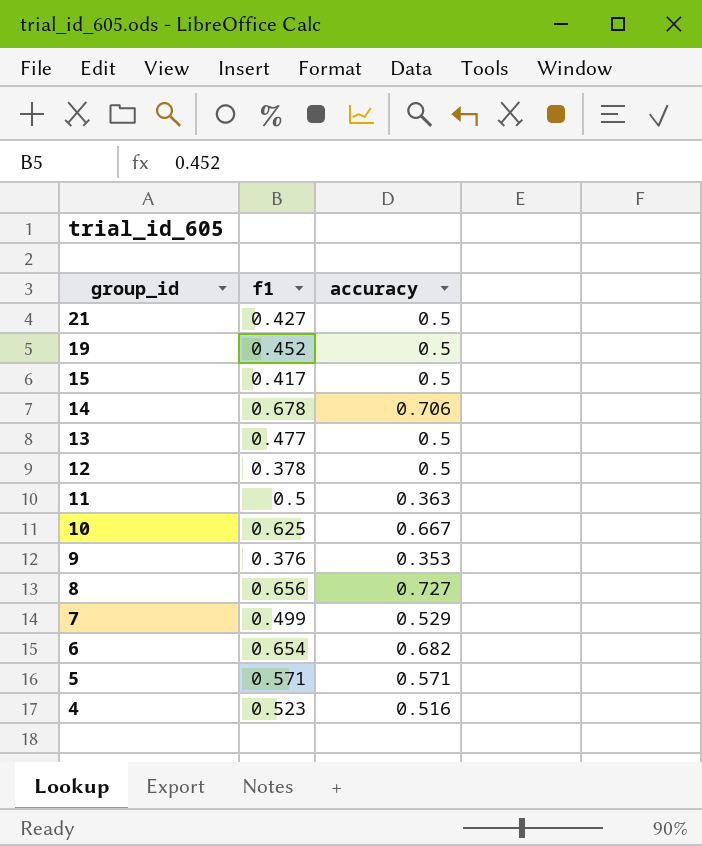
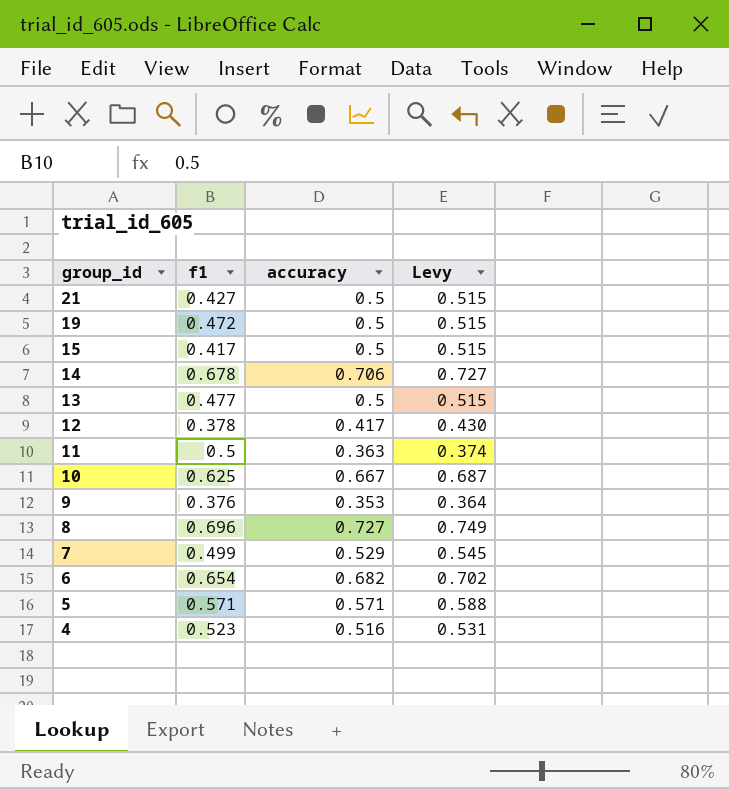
column Levy | formula: none -> [accuracy] * 1.03
19 | f1: 0.452 -> 0.472
12 | accuracy: 0.5 -> 0.417
8 | f1: 0.656 -> 0.696

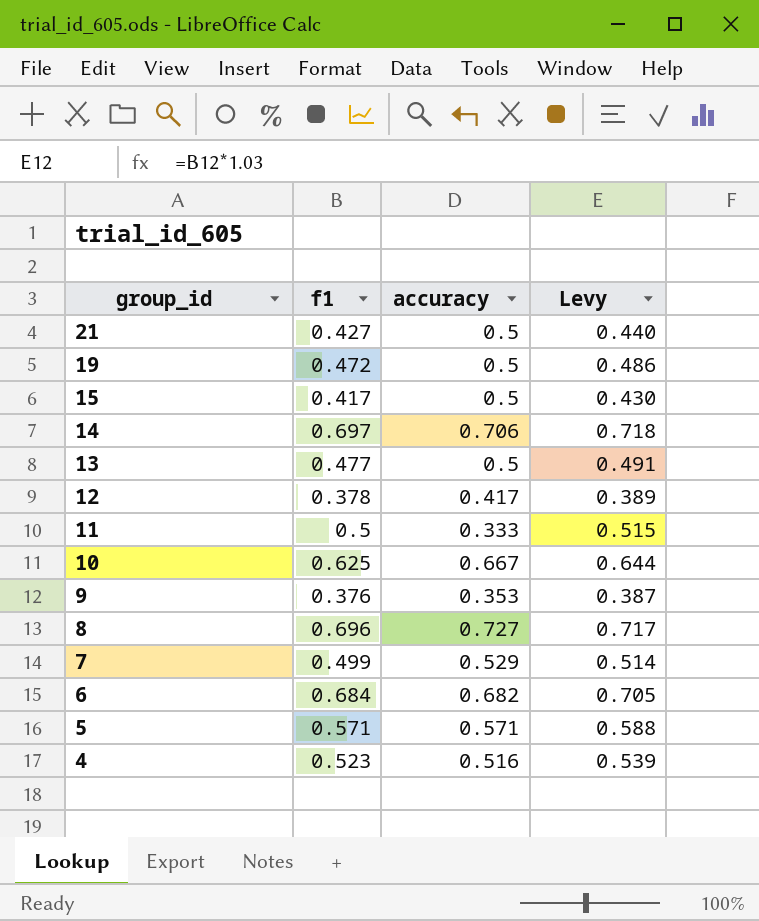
column Levy | formula: [accuracy] * 1.03 -> [f1] * 1.03
14 | f1: 0.678 -> 0.697
11 | accuracy: 0.363 -> 0.333
6 | f1: 0.654 -> 0.684

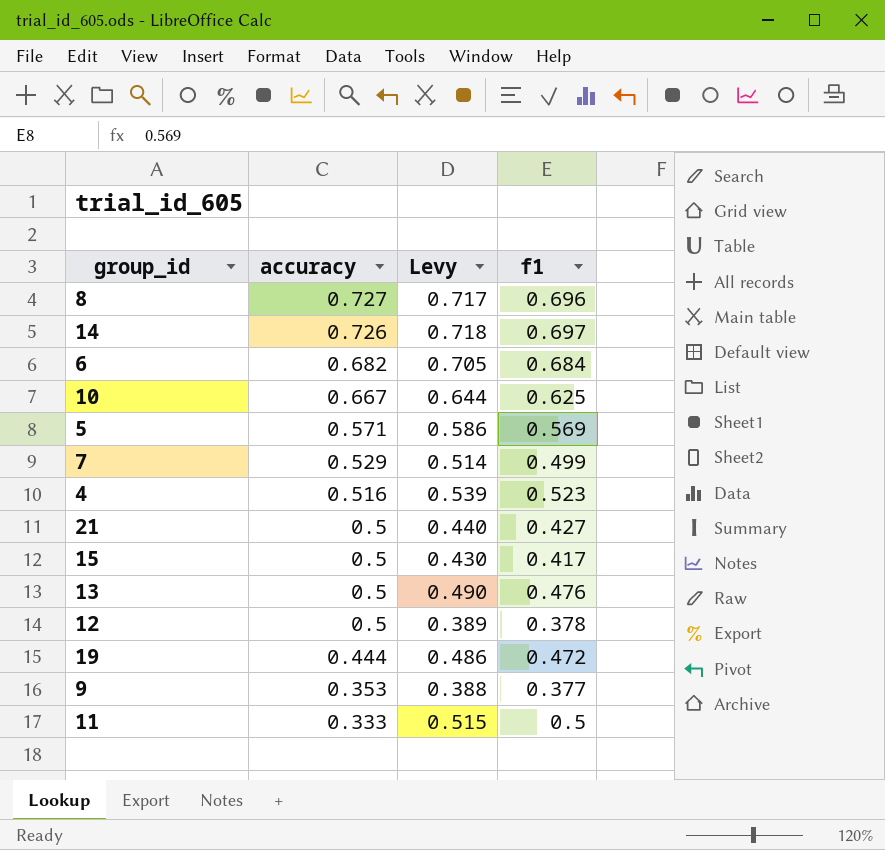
row order: group_id descending -> accuracy descending
column f1 | position: 2 -> 4
14 | accuracy: 0.706 -> 0.726
5 | Levy: 0.588 -> 0.586
5 | f1: 0.571 -> 0.569
13 | Levy: 0.491 -> 0.490
13 | f1: 0.477 -> 0.476
12 | accuracy: 0.417 -> 0.5
19 | accuracy: 0.5 -> 0.444
9 | Levy: 0.387 -> 0.388
9 | f1: 0.376 -> 0.377

